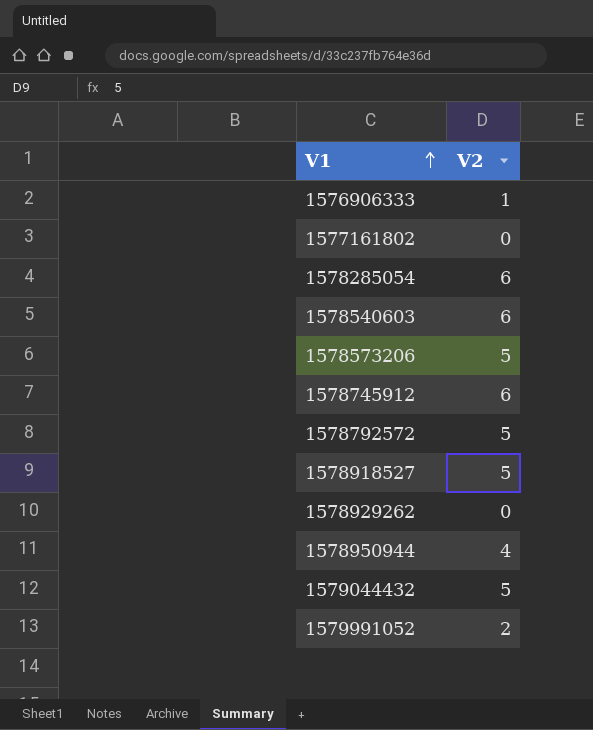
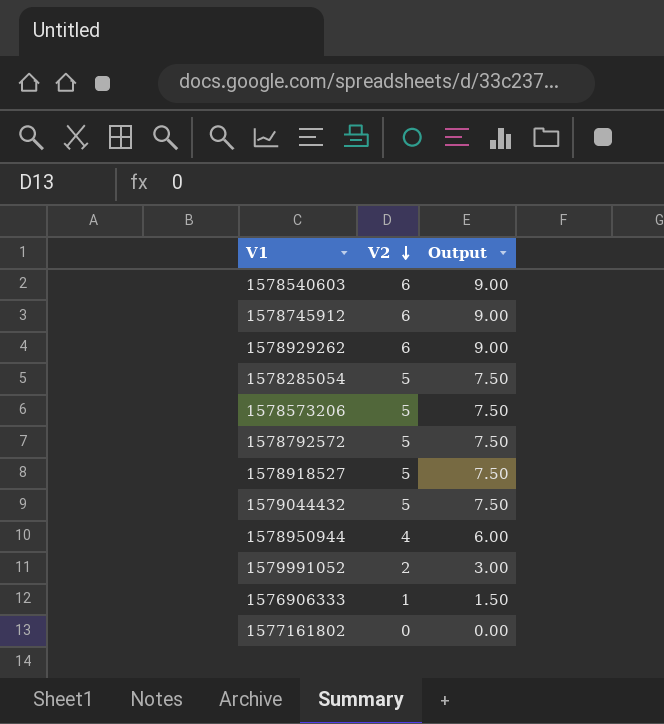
row order: V1 ascending -> V2 descending
column Output | formula: none -> [V2] * 1.5
1578929262 | V2: 0 -> 6
1578285054 | V2: 6 -> 5

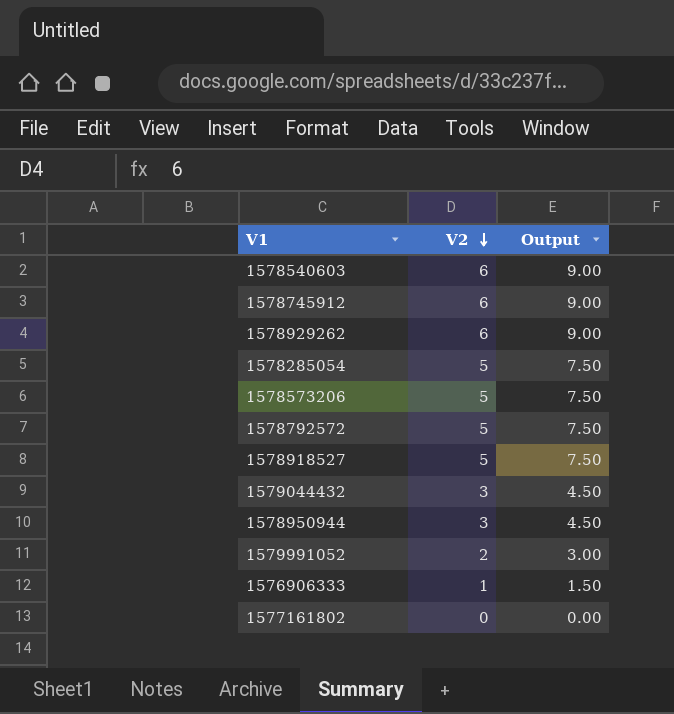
1579044432 | V2: 5 -> 3
1579044432 | Output: 7.50 -> 4.50
1578950944 | V2: 4 -> 3
1578950944 | Output: 6.00 -> 4.50

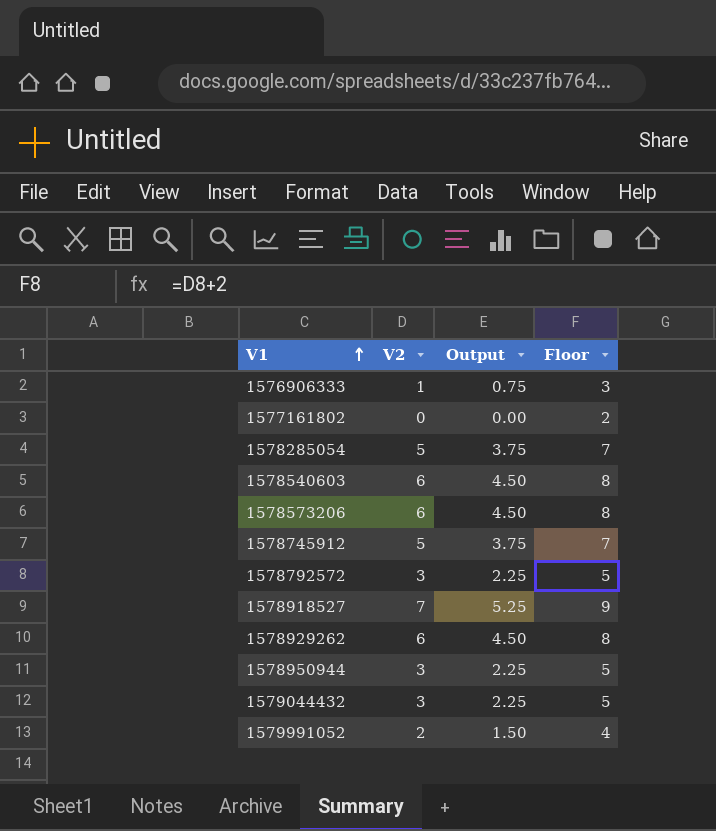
row order: V2 descending -> V1 ascending
column Output | formula: [V2] * 1.5 -> [V2] * 0.75
column Floor | formula: none -> [V2] + 2
1578573206 | V2: 5 -> 6
1578745912 | V2: 6 -> 5
1578792572 | V2: 5 -> 3
1578918527 | V2: 5 -> 7

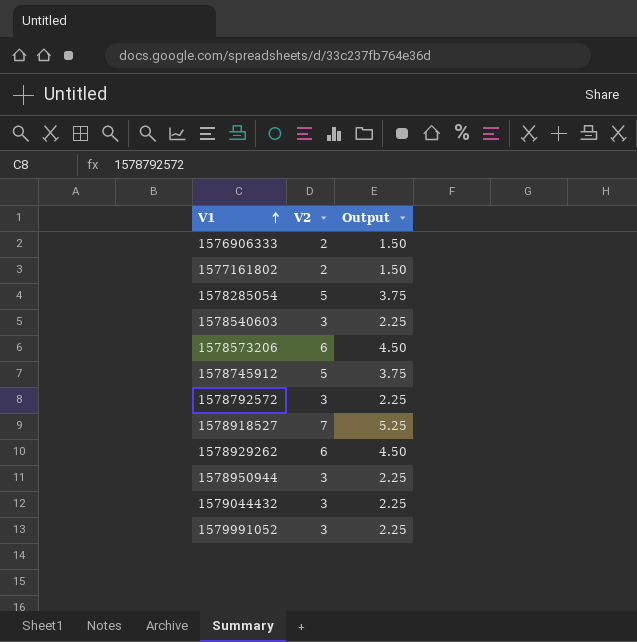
column Floor | formula: [V2] + 2 -> none
1576906333 | V2: 1 -> 2
1576906333 | Output: 0.75 -> 1.50
1577161802 | V2: 0 -> 2
1577161802 | Output: 0.00 -> 1.50
1578540603 | V2: 6 -> 3
1578540603 | Output: 4.50 -> 2.25
1579991052 | V2: 2 -> 3
1579991052 | Output: 1.50 -> 2.25

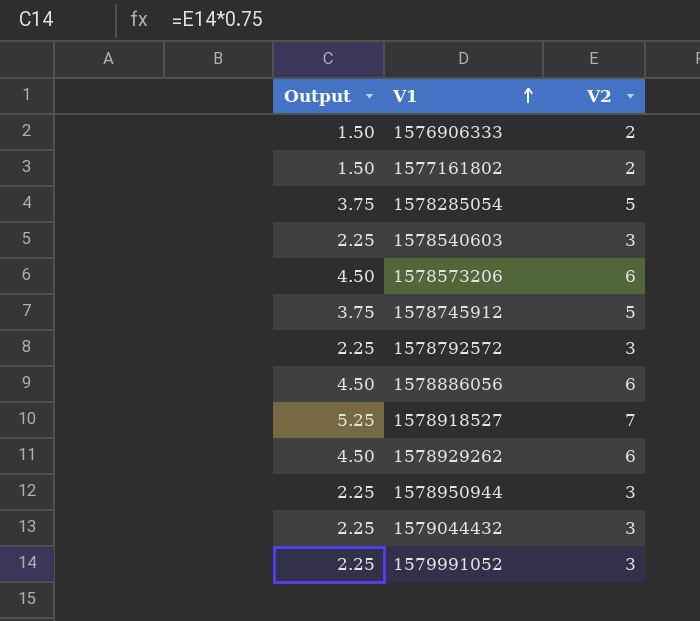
column Output | position: 3 -> 1
row 1578886056: none -> 4.50 | 6

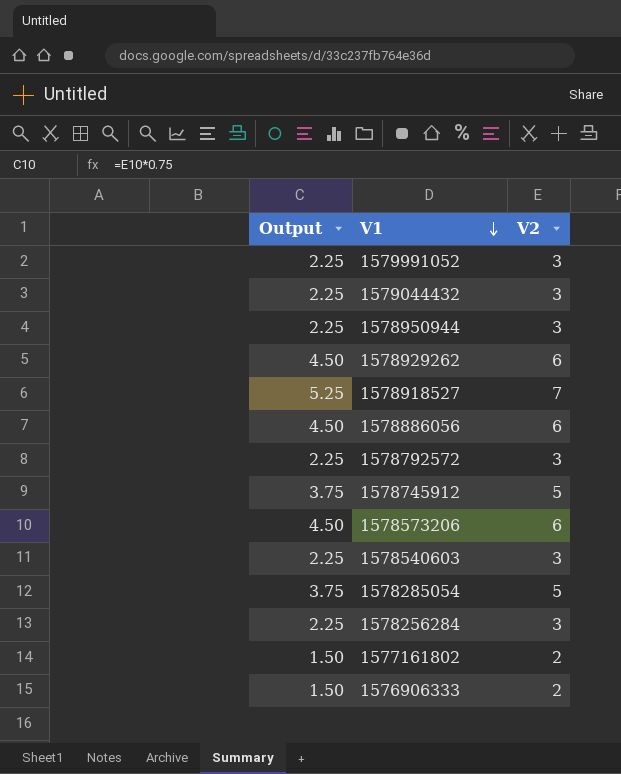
row order: V1 ascending -> V1 descending
row 1578256284: none -> 2.25 | 3

